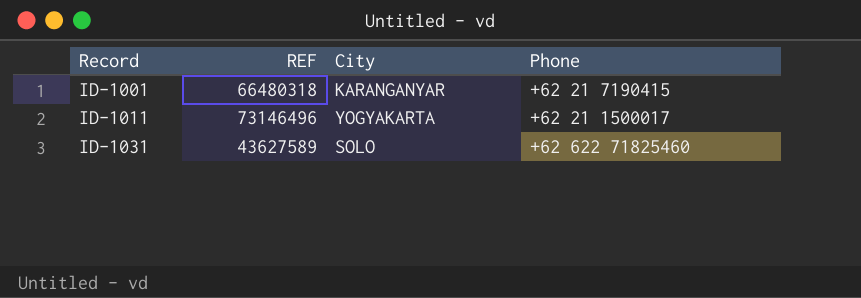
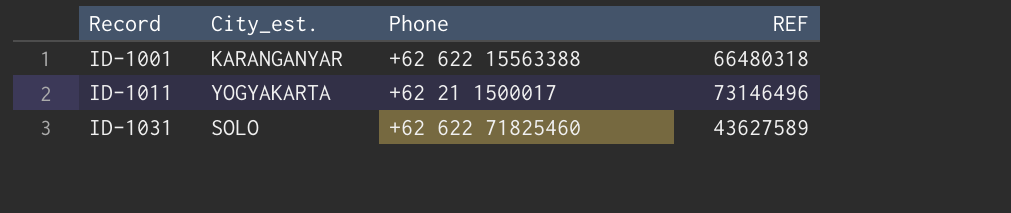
column name: City -> City_est.
column REF | position: 2 -> 4
ID-1001 | Phone: +62 21 7190415 -> +62 622 15563388

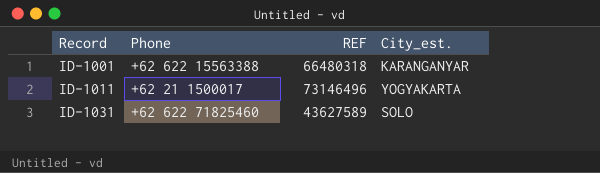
column City_est. | position: 2 -> 4

